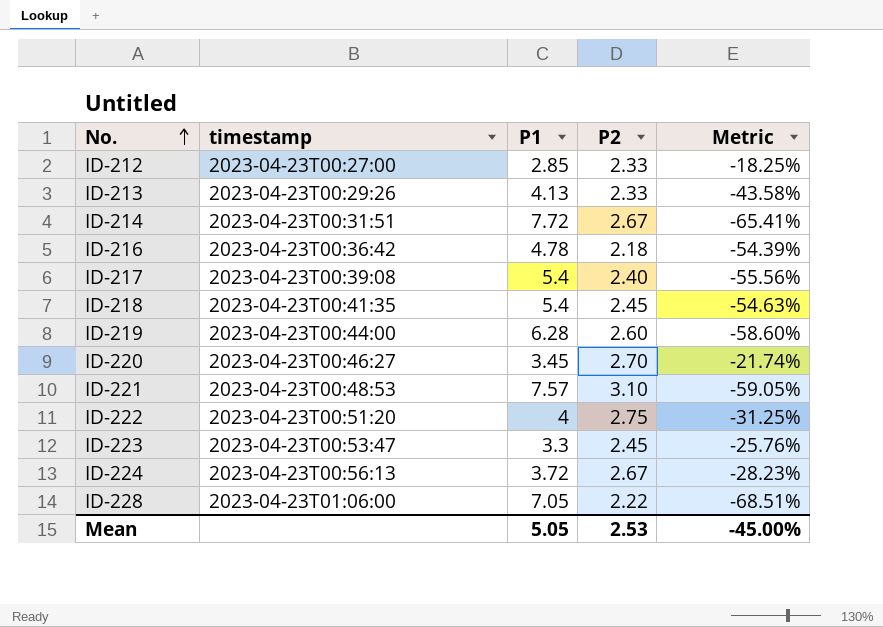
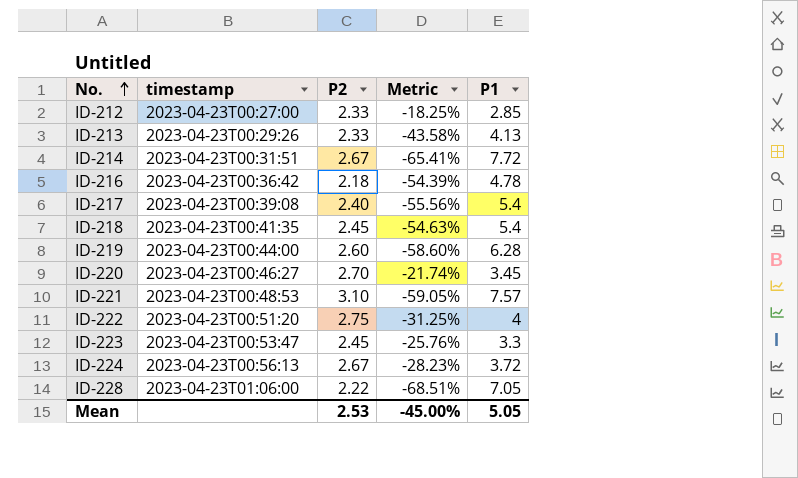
column P1 | position: 3 -> 5

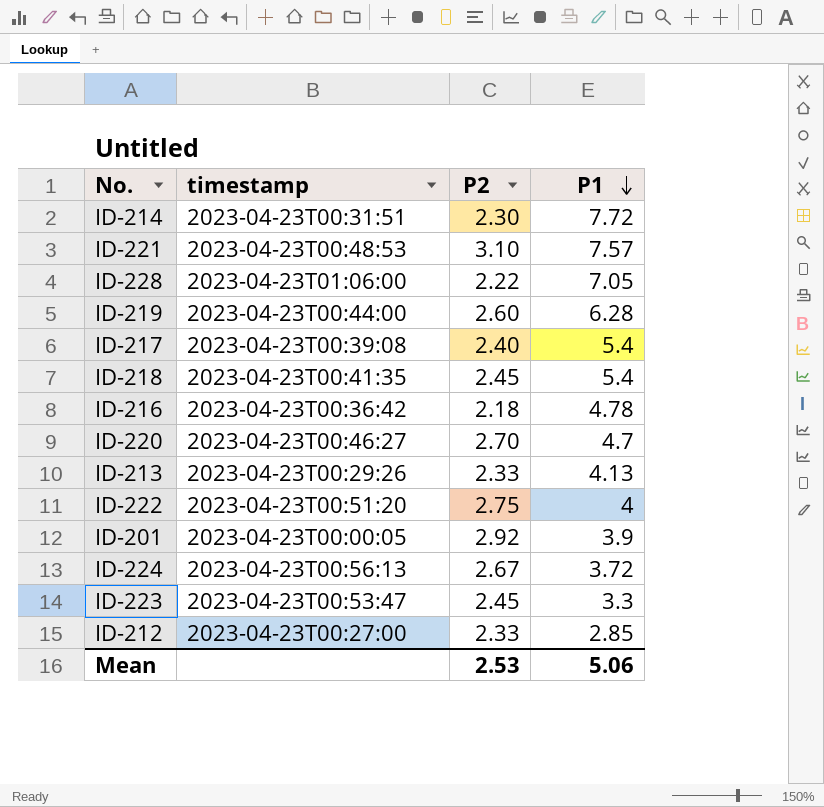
row order: No. ascending -> P1 descending
column Metric | formula: ([P2] - [P1]) / [P1] -> none
ID-214 | P2: 2.67 -> 2.30
ID-220 | P1: 3.45 -> 4.7
row ID-201: none -> 2023-04-23T00:00:05 | 2.92 | 3.9
Mean | P1: 5.05 -> 5.06

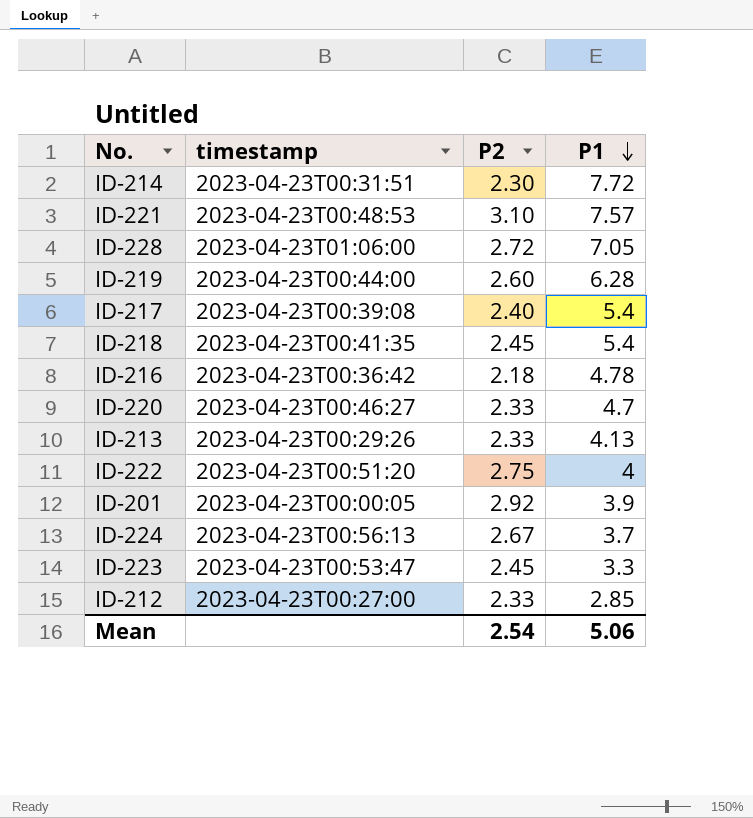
ID-228 | P2: 2.22 -> 2.72
ID-220 | P2: 2.70 -> 2.33
ID-224 | P1: 3.72 -> 3.7
Mean | P2: 2.53 -> 2.54

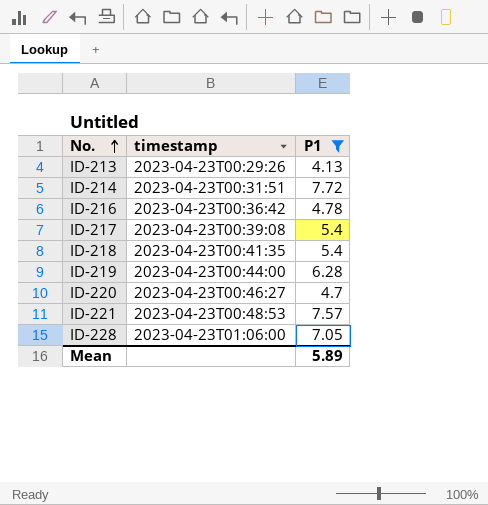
filter: none -> P1 >= 4.13
row order: P1 descending -> No. ascending
column P2 | position: 3 -> none
Mean | P1: 5.06 -> 5.89

